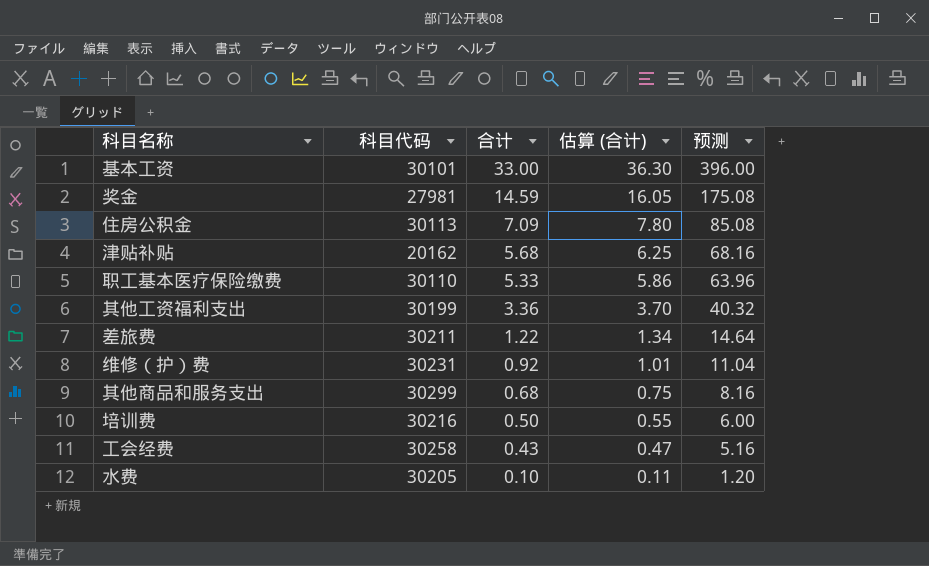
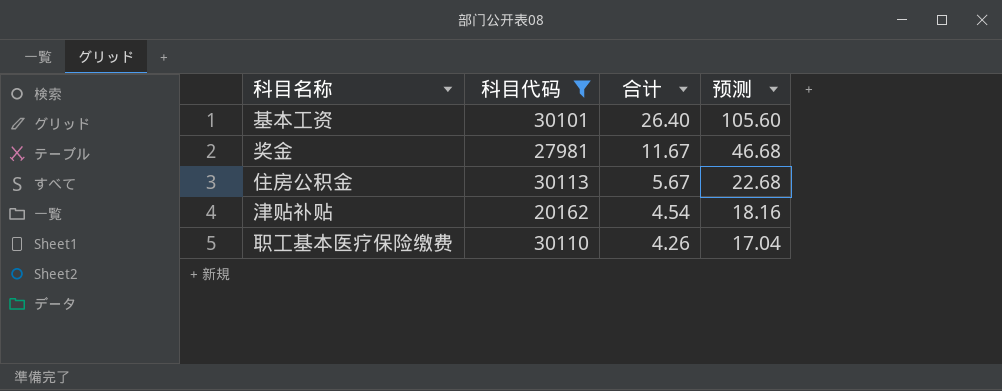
filter: none -> 科目代码 <= 30113
column 估算 (合计) | formula: [合计] * 1.1 -> none
column 预测 | formula: [合计] * 12 -> [合计] * 4
基本工资 | 合计: 33.00 -> 26.40
奖金 | 合计: 14.59 -> 11.67
住房公积金 | 合计: 7.09 -> 5.67
津贴补贴 | 合计: 5.68 -> 4.54
职工基本医疗保险缴费 | 合计: 5.33 -> 4.26

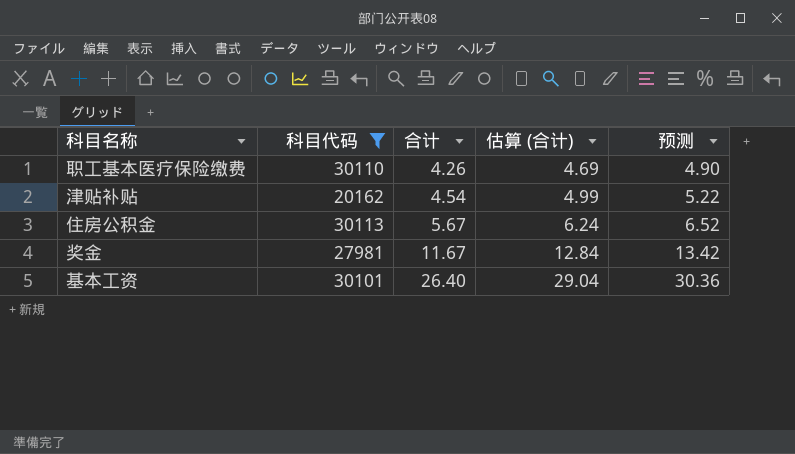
row order: 合计 descending -> 合计 ascending
column 估算 (合计) | formula: none -> [合计] * 1.1
column 预测 | formula: [合计] * 4 -> [合计] * 1.15

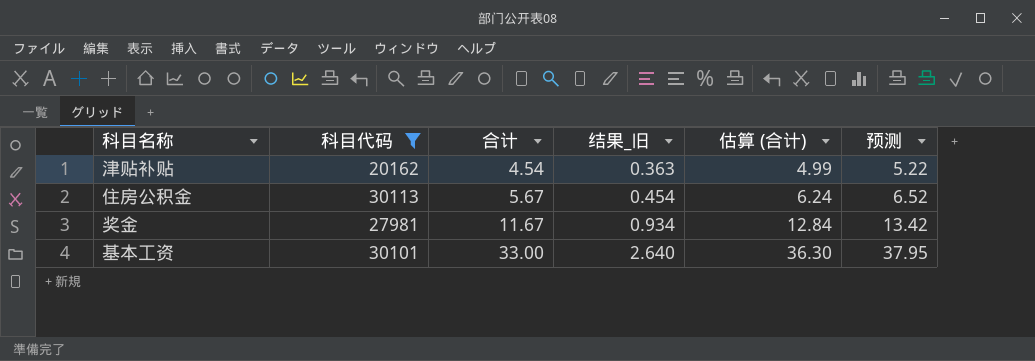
column 结果_旧 | formula: none -> [合计] * 0.08
row 职工基本医疗保险缴费: 30110 | 4.26 | 4.69 | 4.90 -> none
基本工资 | 合计: 26.40 -> 33.00
基本工资 | 估算 (合计): 29.04 -> 36.30
基本工资 | 预测: 30.36 -> 37.95

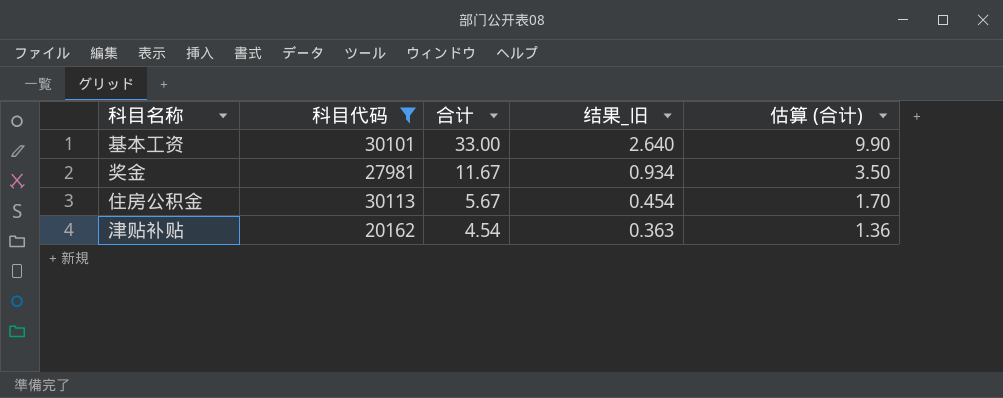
row order: 合计 ascending -> 合计 descending
column 预测 | formula: [合计] * 1.15 -> none
column 估算 (合计) | formula: [合计] * 1.1 -> [合计] * 0.3

